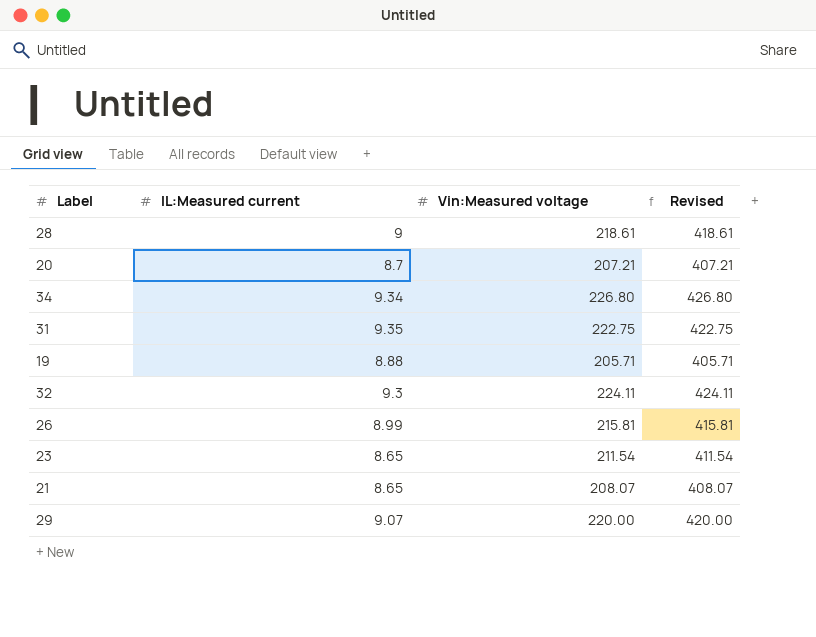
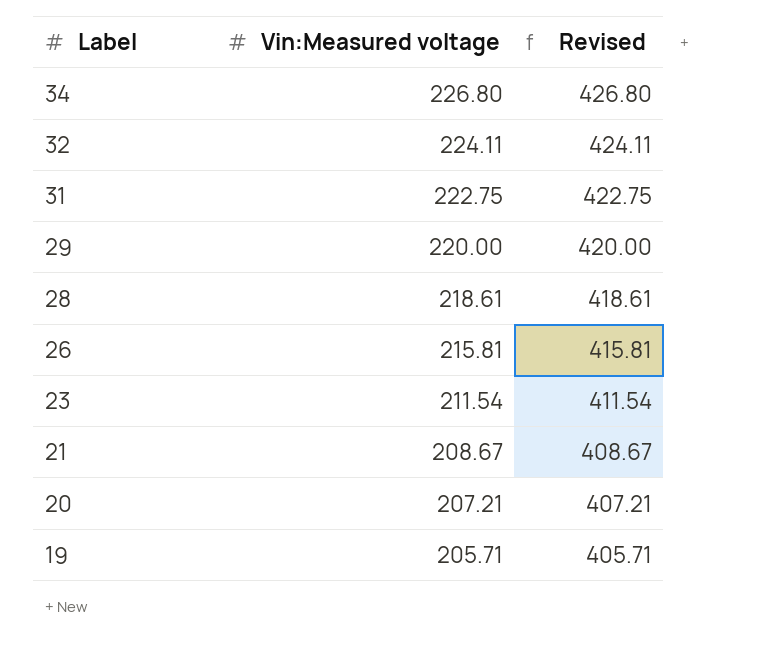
row order: none -> Label descending
column IL:Measured current | position: 2 -> none
21 | Vin:Measured voltage: 208.07 -> 208.67
21 | Revised: 408.07 -> 408.67

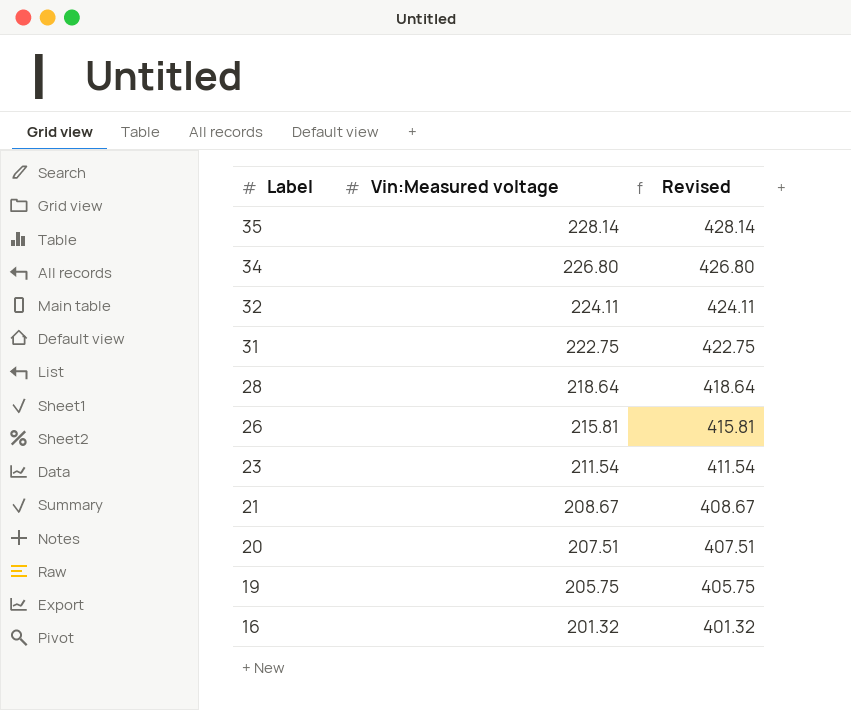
row 29: 220.00 | 420.00 -> none
row 35: none -> 228.14 | 428.14
28 | Vin:Measured voltage: 218.61 -> 218.64
28 | Revised: 418.61 -> 418.64
20 | Vin:Measured voltage: 207.21 -> 207.51
20 | Revised: 407.21 -> 407.51
19 | Vin:Measured voltage: 205.71 -> 205.75
19 | Revised: 405.71 -> 405.75
row 16: none -> 201.32 | 401.32

